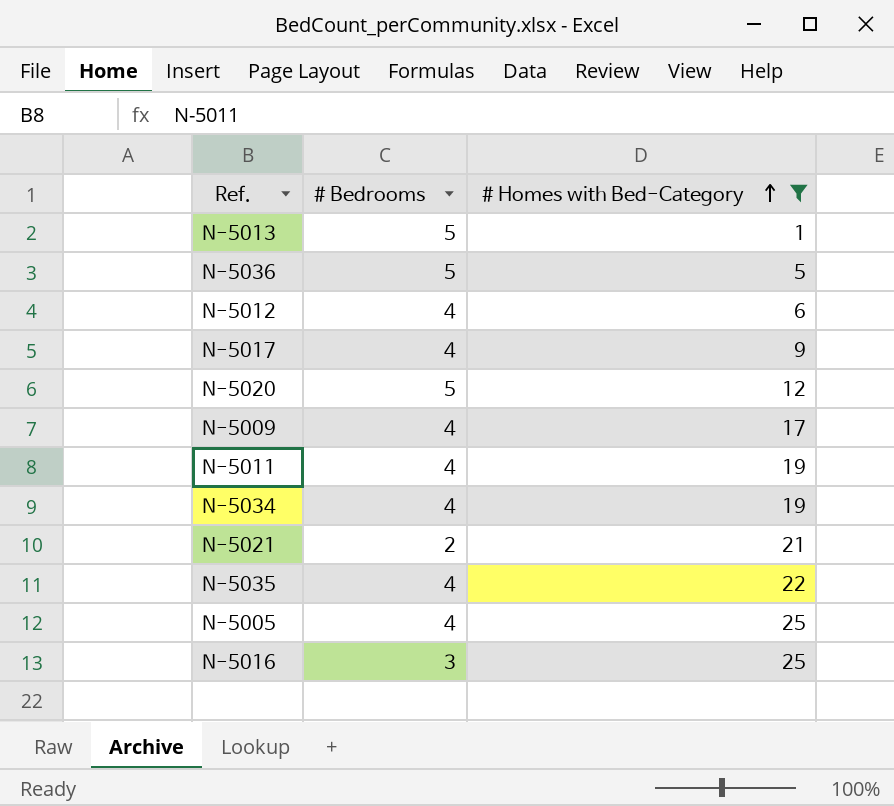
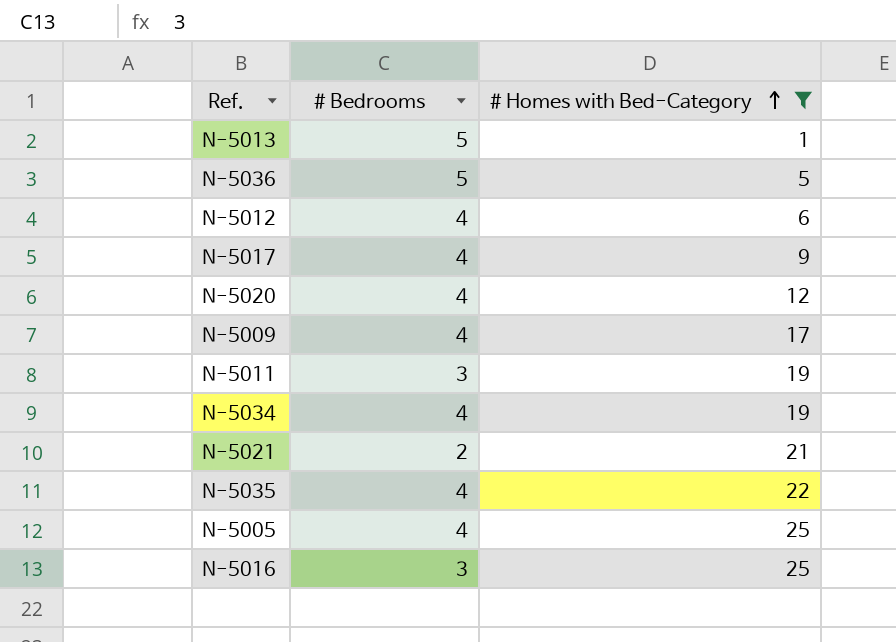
N-5020 | # Bedrooms: 5 -> 4
N-5011 | # Bedrooms: 4 -> 3

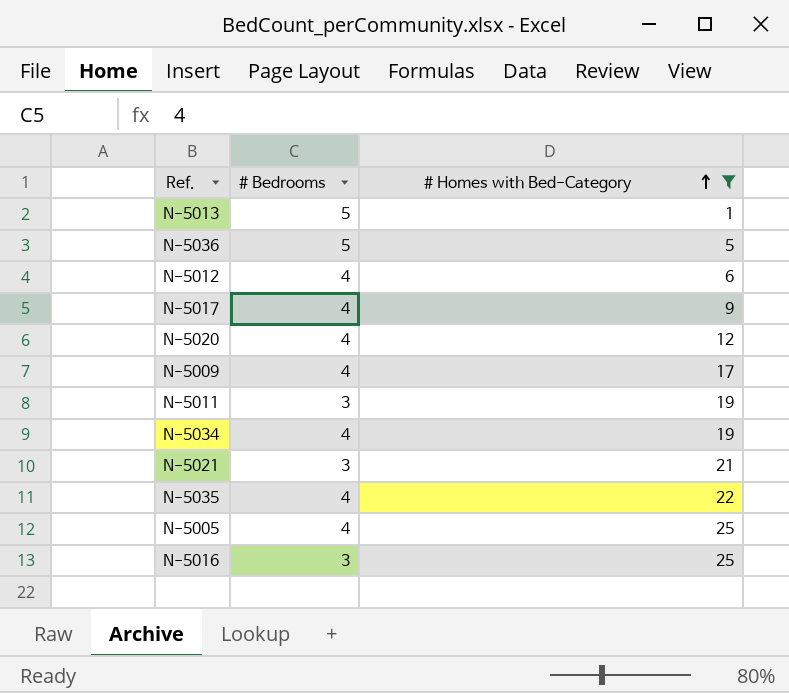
N-5021 | # Bedrooms: 2 -> 3

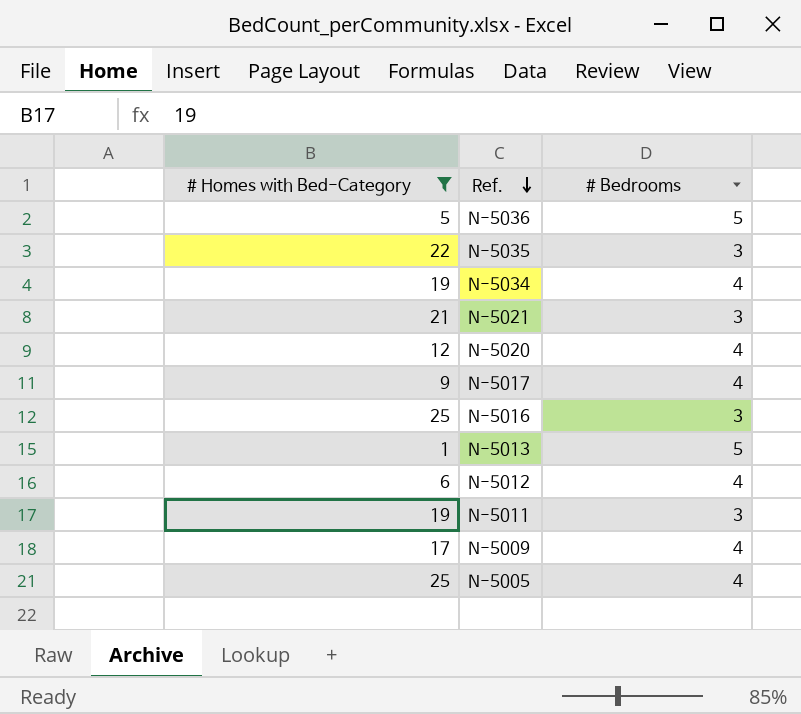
row order: # Homes with Bed-Category ascending -> Ref. descending
column # Homes with Bed-Category | position: 3 -> 1
N-5035 | # Bedrooms: 4 -> 3

